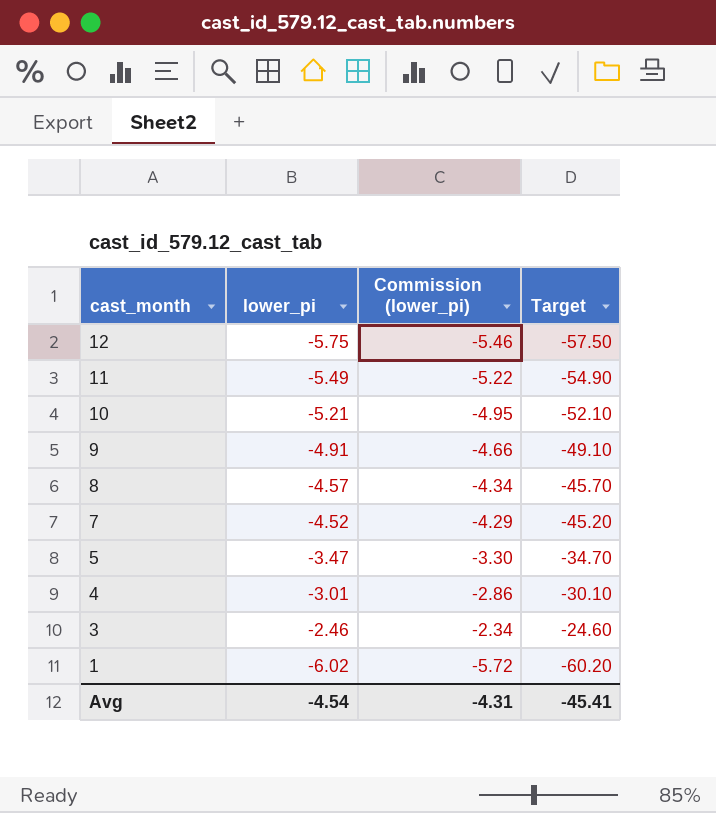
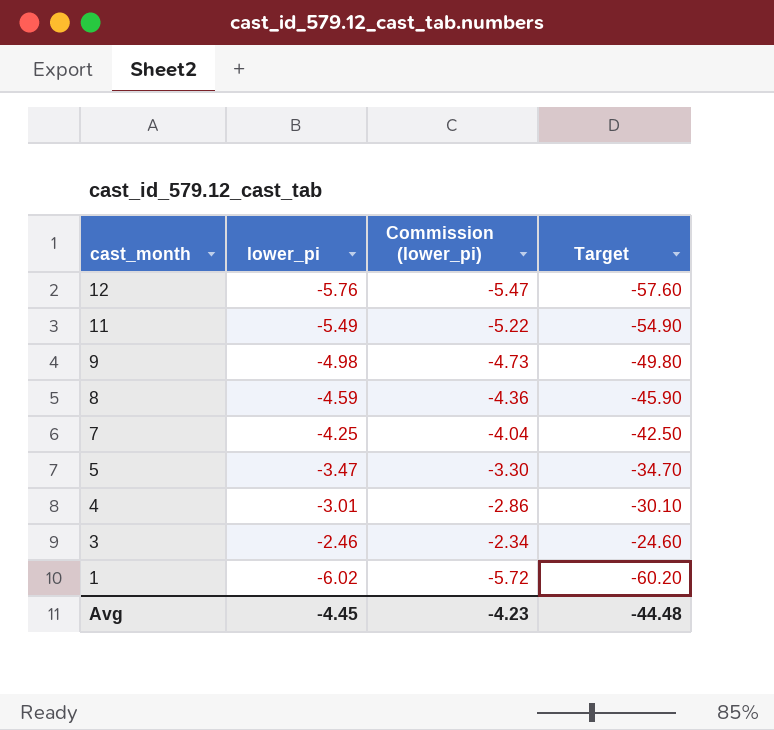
row 10: -5.21 | -4.95 | -52.10 -> none
12 | lower_pi: -5.75 -> -5.76
12 | Commission (lower_pi): -5.46 -> -5.47
12 | Target: -57.50 -> -57.60
9 | lower_pi: -4.91 -> -4.98
9 | Commission (lower_pi): -4.66 -> -4.73
9 | Target: -49.10 -> -49.80
8 | lower_pi: -4.57 -> -4.59
8 | Commission (lower_pi): -4.34 -> -4.36
8 | Target: -45.70 -> -45.90
7 | lower_pi: -4.52 -> -4.25
7 | Commission (lower_pi): -4.29 -> -4.04
7 | Target: -45.20 -> -42.50
Avg | lower_pi: -4.54 -> -4.45
Avg | Commission (lower_pi): -4.31 -> -4.23
Avg | Target: -45.41 -> -44.48

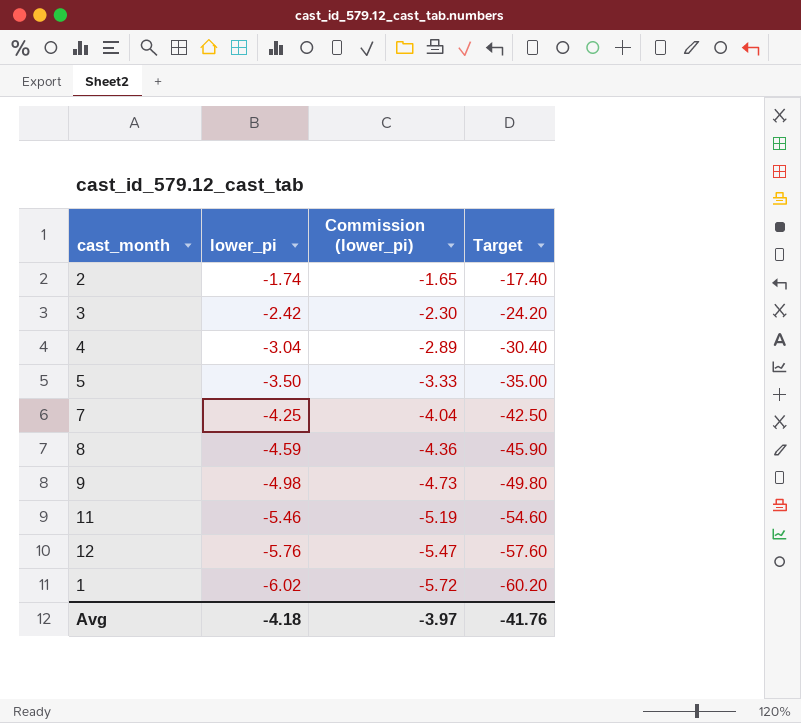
row order: cast_month descending -> lower_pi descending
row 2: none -> -1.74 | -1.65 | -17.40
3 | lower_pi: -2.46 -> -2.42
3 | Commission (lower_pi): -2.34 -> -2.30
3 | Target: -24.60 -> -24.20
4 | lower_pi: -3.01 -> -3.04
4 | Commission (lower_pi): -2.86 -> -2.89
4 | Target: -30.10 -> -30.40
5 | lower_pi: -3.47 -> -3.50
5 | Commission (lower_pi): -3.30 -> -3.33
5 | Target: -34.70 -> -35.00
11 | lower_pi: -5.49 -> -5.46
11 | Commission (lower_pi): -5.22 -> -5.19
11 | Target: -54.90 -> -54.60
Avg | lower_pi: -4.45 -> -4.18
Avg | Commission (lower_pi): -4.23 -> -3.97
Avg | Target: -44.48 -> -41.76

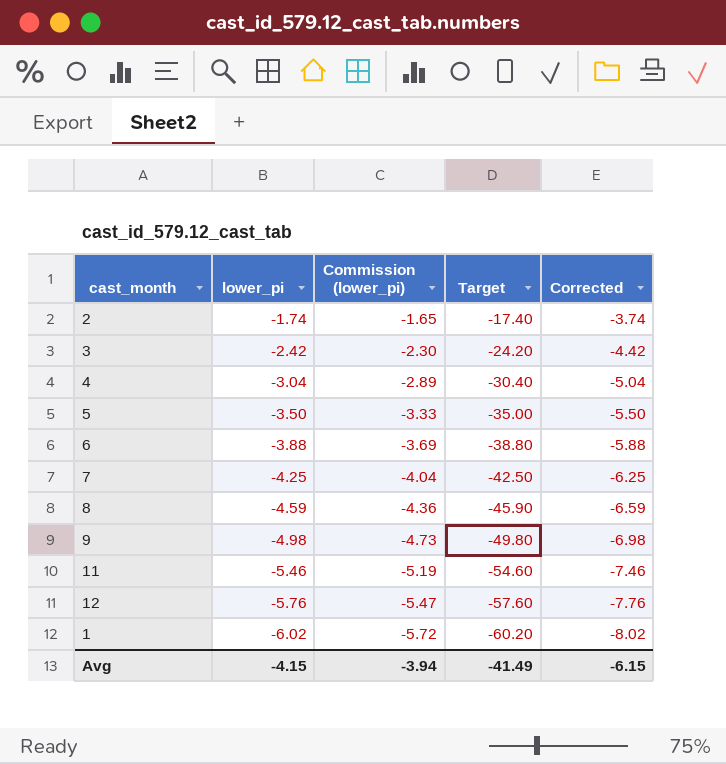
column Corrected | formula: none -> [lower_pi] - 2
row 6: none -> -3.88 | -3.69 | -38.80 | -5.88
Avg | lower_pi: -4.18 -> -4.15
Avg | Commission (lower_pi): -3.97 -> -3.94
Avg | Target: -41.76 -> -41.49

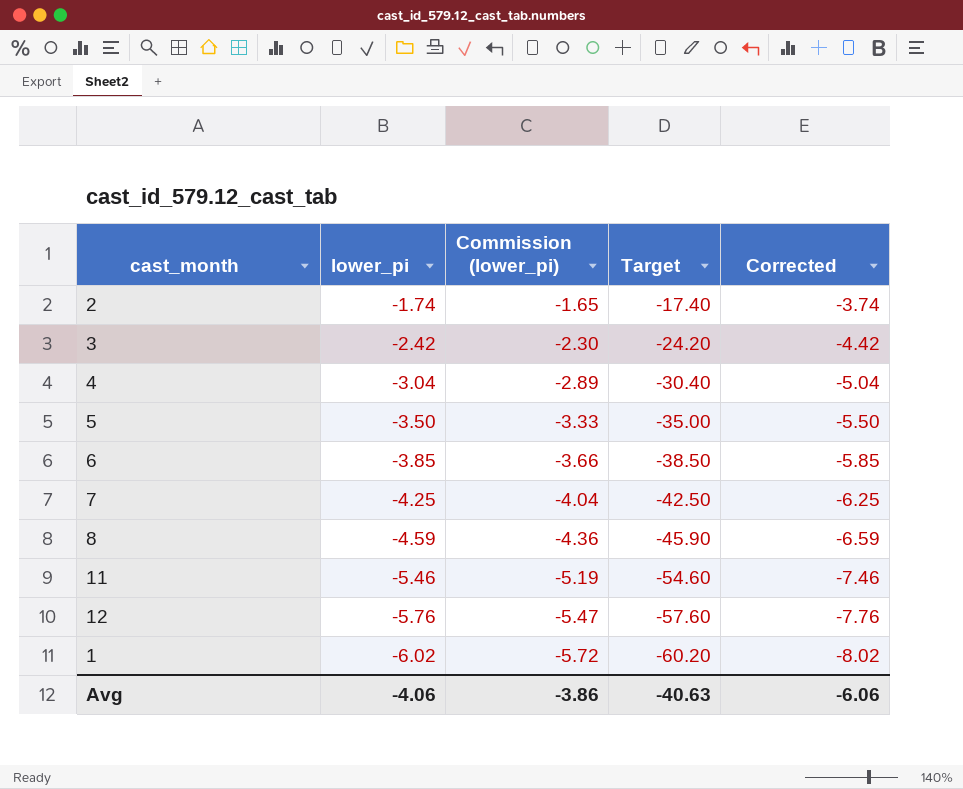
row 9: -4.98 | -4.73 | -49.80 | -6.98 -> none
6 | lower_pi: -3.88 -> -3.85
6 | Commission (lower_pi): -3.69 -> -3.66
6 | Target: -38.80 -> -38.50
6 | Corrected: -5.88 -> -5.85
Avg | lower_pi: -4.15 -> -4.06
Avg | Commission (lower_pi): -3.94 -> -3.86
Avg | Target: -41.49 -> -40.63
Avg | Corrected: -6.15 -> -6.06

